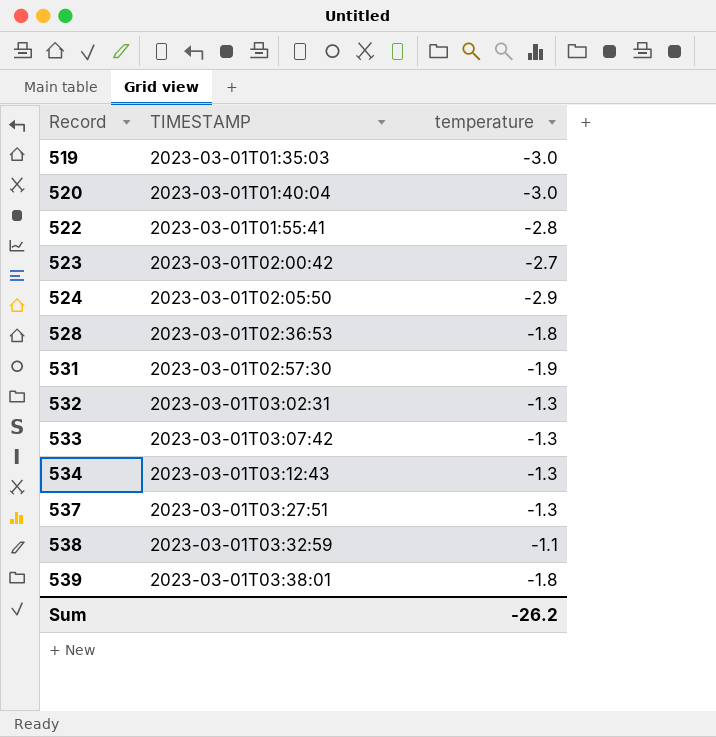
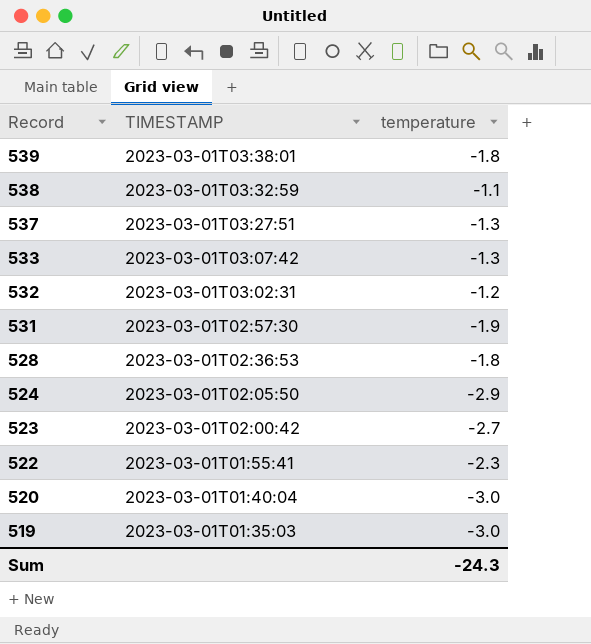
row order: Record ascending -> Record descending
row 534: 2023-03-01T03:12:43 | -1.3 -> none
532 | temperature: -1.3 -> -1.2
522 | temperature: -2.8 -> -2.3
Sum | temperature: -26.2 -> -24.3

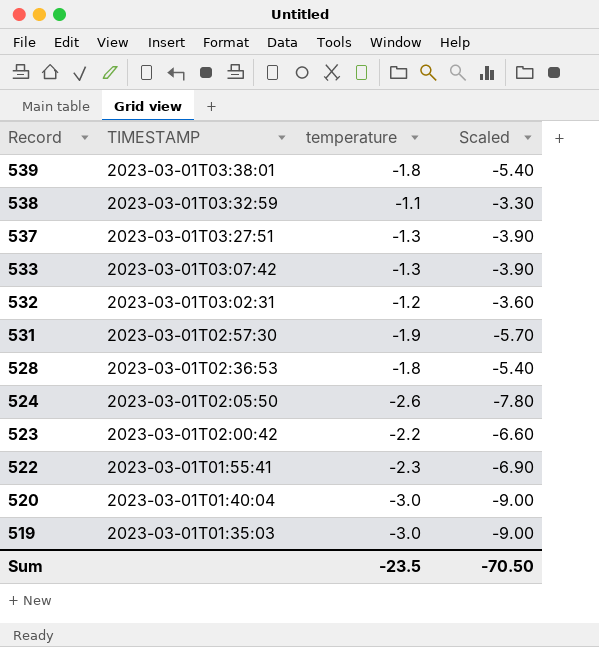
column Scaled | formula: none -> [temperature] * 3
524 | temperature: -2.9 -> -2.6
523 | temperature: -2.7 -> -2.2
Sum | temperature: -24.3 -> -23.5

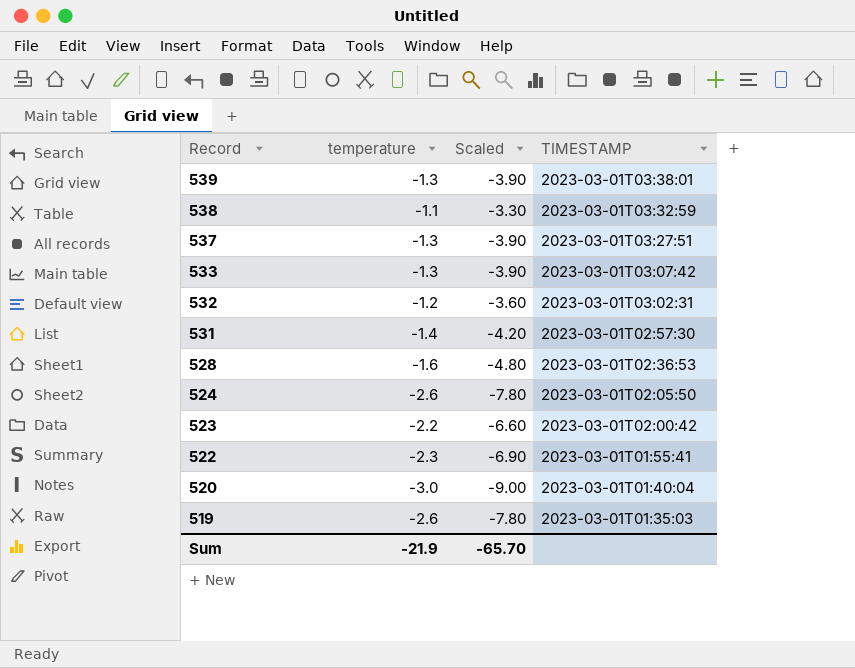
column TIMESTAMP | position: 2 -> 4
539 | temperature: -1.8 -> -1.3
539 | Scaled: -5.40 -> -3.90
531 | temperature: -1.9 -> -1.4
531 | Scaled: -5.70 -> -4.20
528 | temperature: -1.8 -> -1.6
528 | Scaled: -5.40 -> -4.80
519 | temperature: -3.0 -> -2.6
519 | Scaled: -9.00 -> -7.80
Sum | temperature: -23.5 -> -21.9
Sum | Scaled: -70.50 -> -65.70

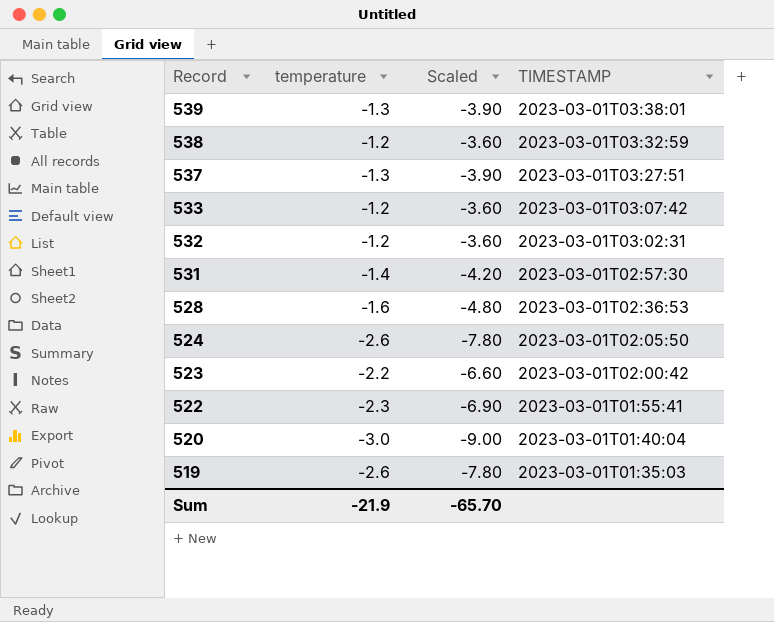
538 | temperature: -1.1 -> -1.2
538 | Scaled: -3.30 -> -3.60
533 | temperature: -1.3 -> -1.2
533 | Scaled: -3.90 -> -3.60

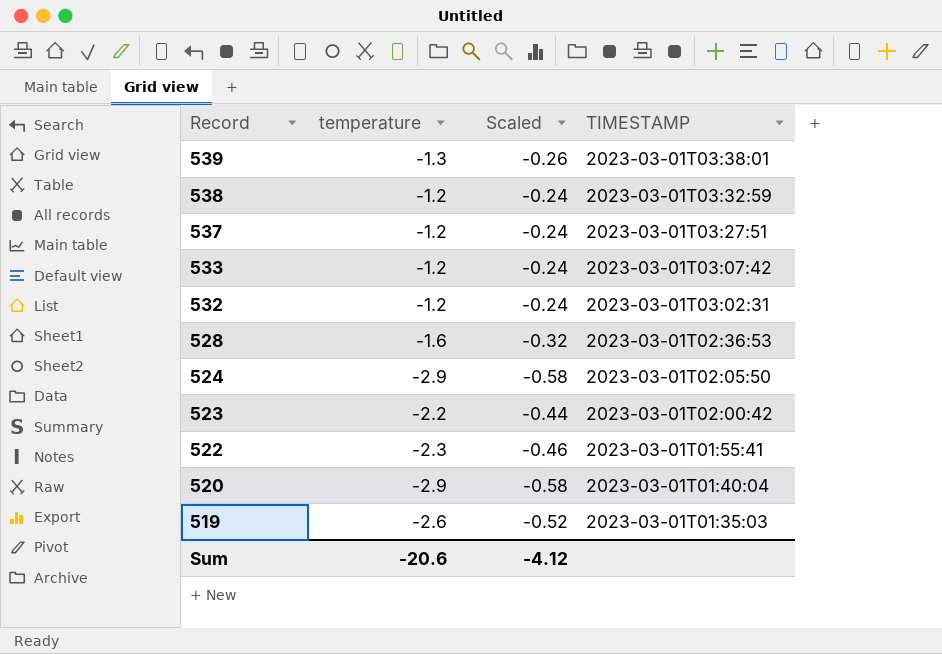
column Scaled | formula: [temperature] * 3 -> [temperature] * 0.2
row 531: -1.4 | -4.20 | 2023-03-01T02:57:30 -> none
537 | temperature: -1.3 -> -1.2
524 | temperature: -2.6 -> -2.9
520 | temperature: -3.0 -> -2.9
Sum | temperature: -21.9 -> -20.6
Sum | Scaled: -65.70 -> -4.12

